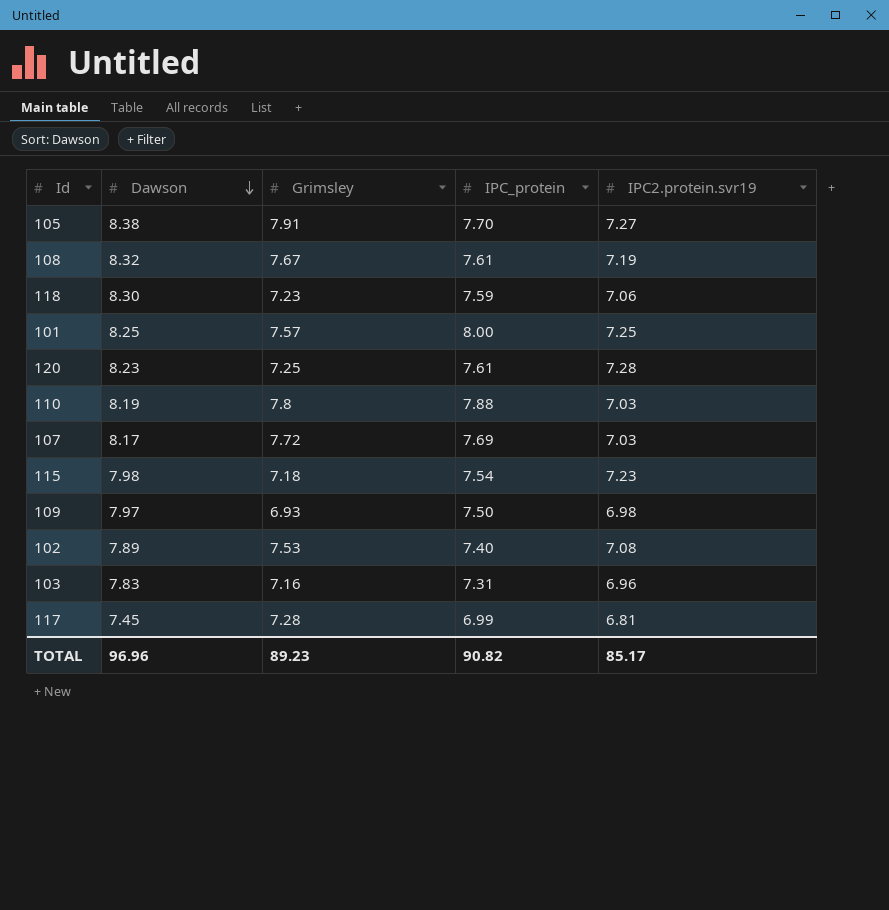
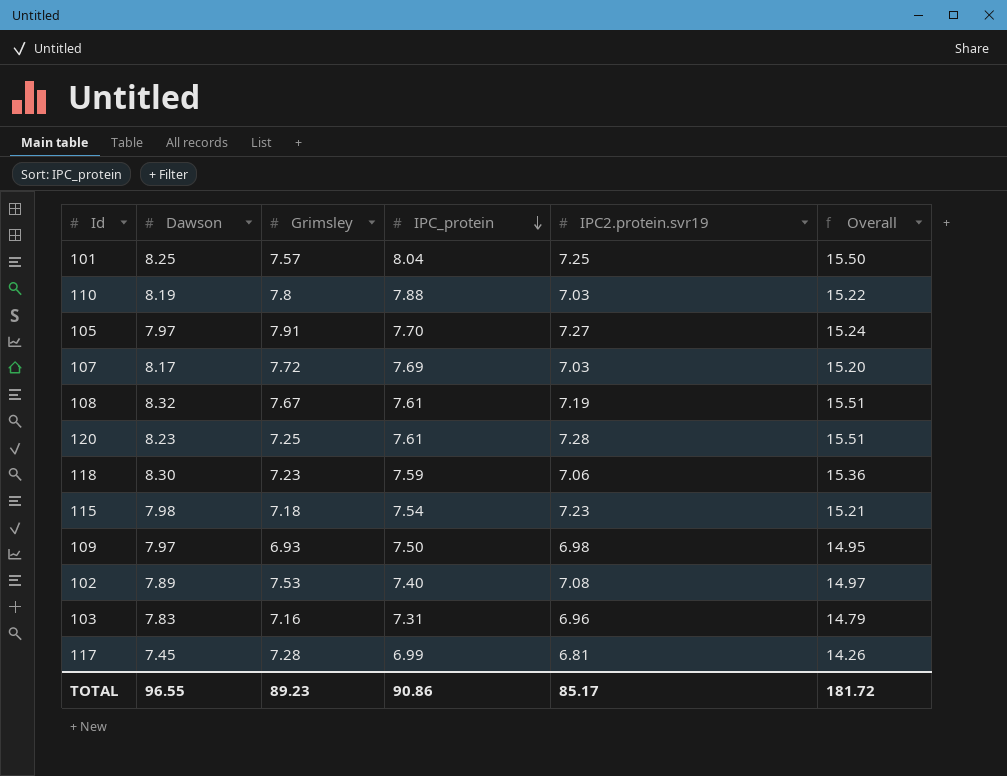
row order: Dawson descending -> IPC_protein descending
column Overall | formula: none -> [Dawson] + [IPC2.protein.svr19]
101 | IPC_protein: 8.00 -> 8.04
105 | Dawson: 8.38 -> 7.97
TOTAL | Dawson: 96.96 -> 96.55
TOTAL | IPC_protein: 90.82 -> 90.86

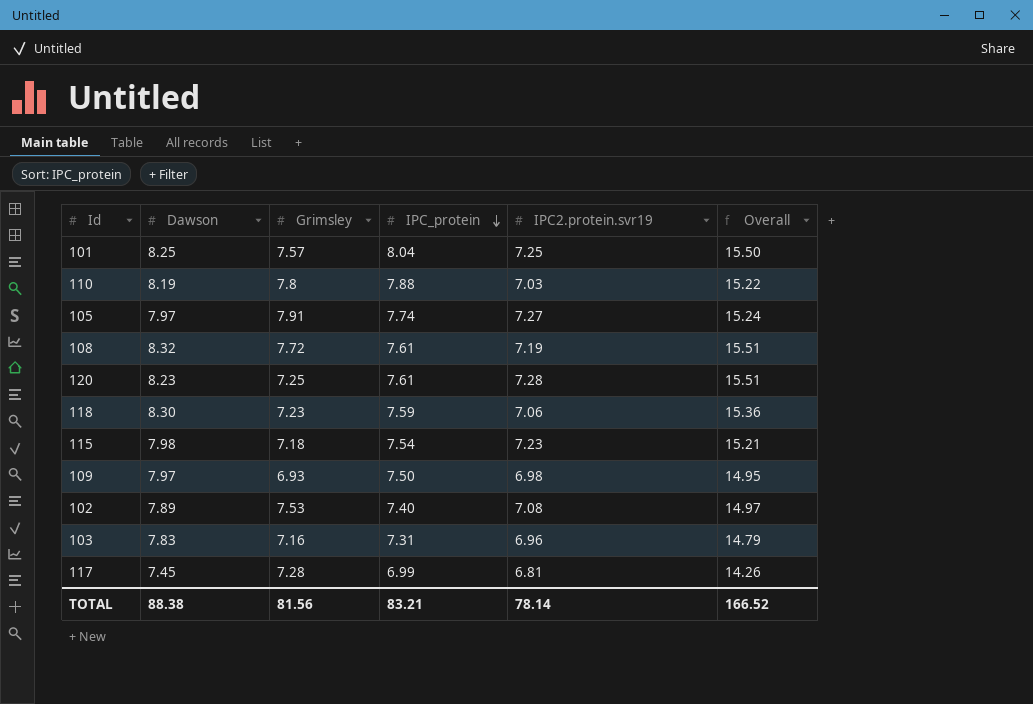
row 107: 8.17 | 7.72 | 7.69 | 7.03 | 15.20 -> none
105 | IPC_protein: 7.70 -> 7.74
108 | Grimsley: 7.67 -> 7.72
TOTAL | Dawson: 96.55 -> 88.38
TOTAL | Grimsley: 89.23 -> 81.56
TOTAL | IPC_protein: 90.86 -> 83.21
TOTAL | IPC2.protein.svr19: 85.17 -> 78.14
TOTAL | Overall: 181.72 -> 166.52

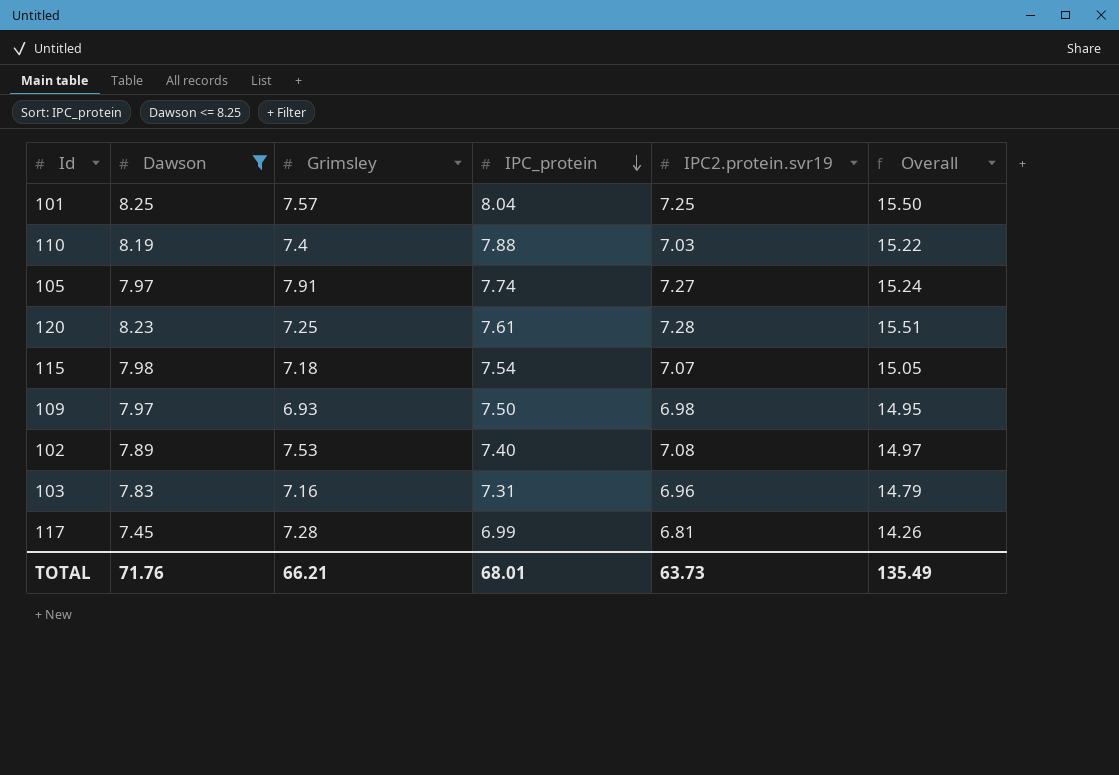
filter: none -> Dawson <= 8.25
110 | Grimsley: 7.8 -> 7.4
115 | IPC2.protein.svr19: 7.23 -> 7.07
115 | Overall: 15.21 -> 15.05
TOTAL | Dawson: 88.38 -> 71.76
TOTAL | Grimsley: 81.56 -> 66.21
TOTAL | IPC_protein: 83.21 -> 68.01
TOTAL | IPC2.protein.svr19: 78.14 -> 63.73
TOTAL | Overall: 166.52 -> 135.49

